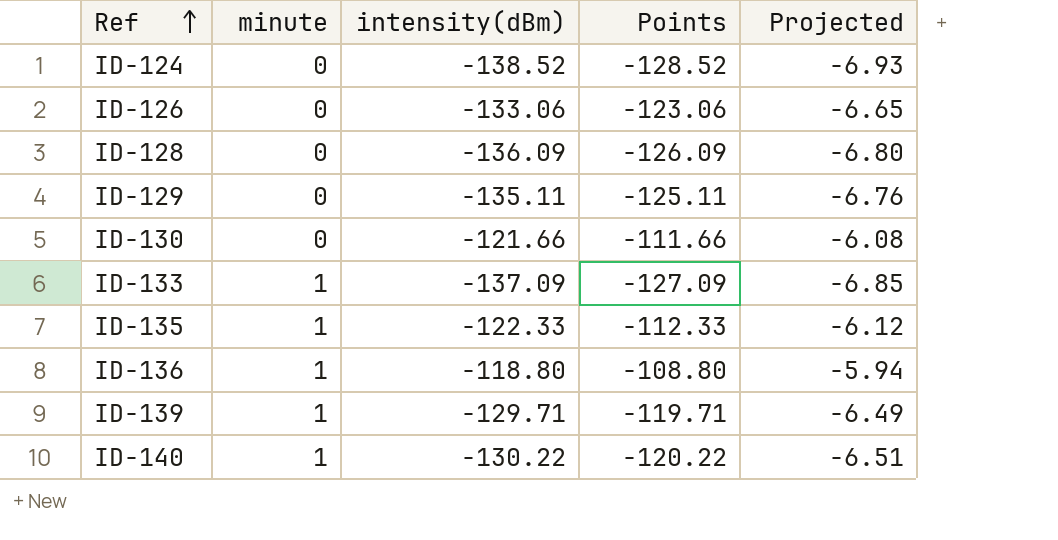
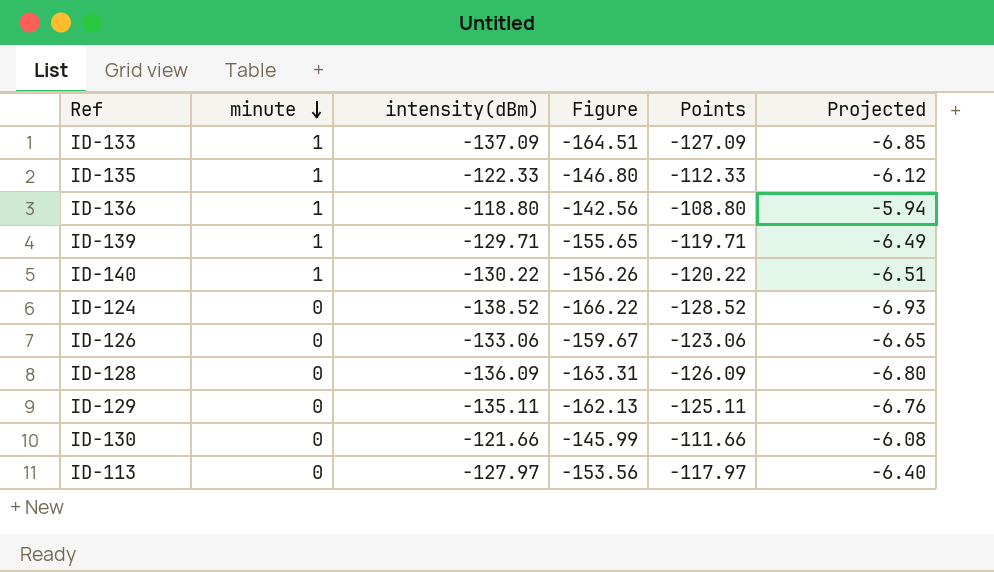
row order: Ref ascending -> minute descending
column Figure | formula: none -> [intensity(dBm)] * 1.2
row ID-113: none -> 0 | -127.97 | -153.56 | -117.97 | -6.40

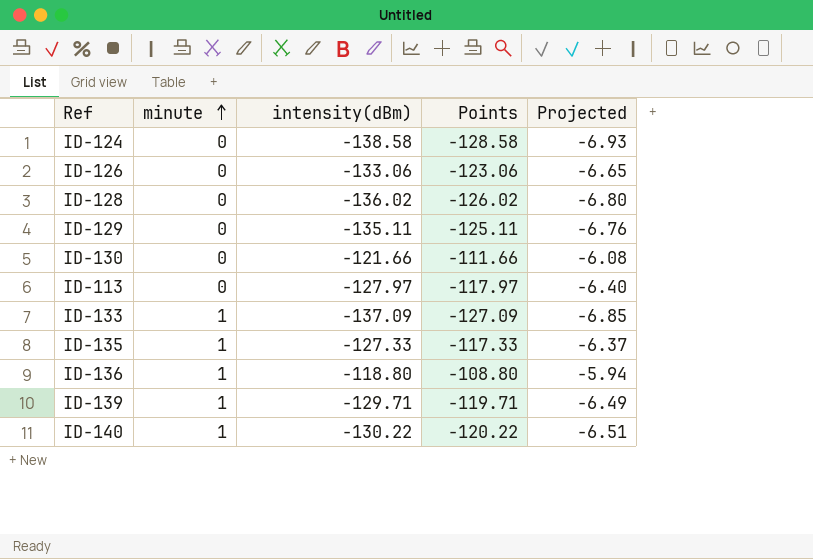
row order: minute descending -> minute ascending
column Figure | formula: [intensity(dBm)] * 1.2 -> none
ID-124 | intensity(dBm): -138.52 -> -138.58
ID-124 | Points: -128.52 -> -128.58
ID-128 | intensity(dBm): -136.09 -> -136.02
ID-128 | Points: -126.09 -> -126.02
ID-135 | intensity(dBm): -122.33 -> -127.33
ID-135 | Points: -112.33 -> -117.33
ID-135 | Projected: -6.12 -> -6.37

